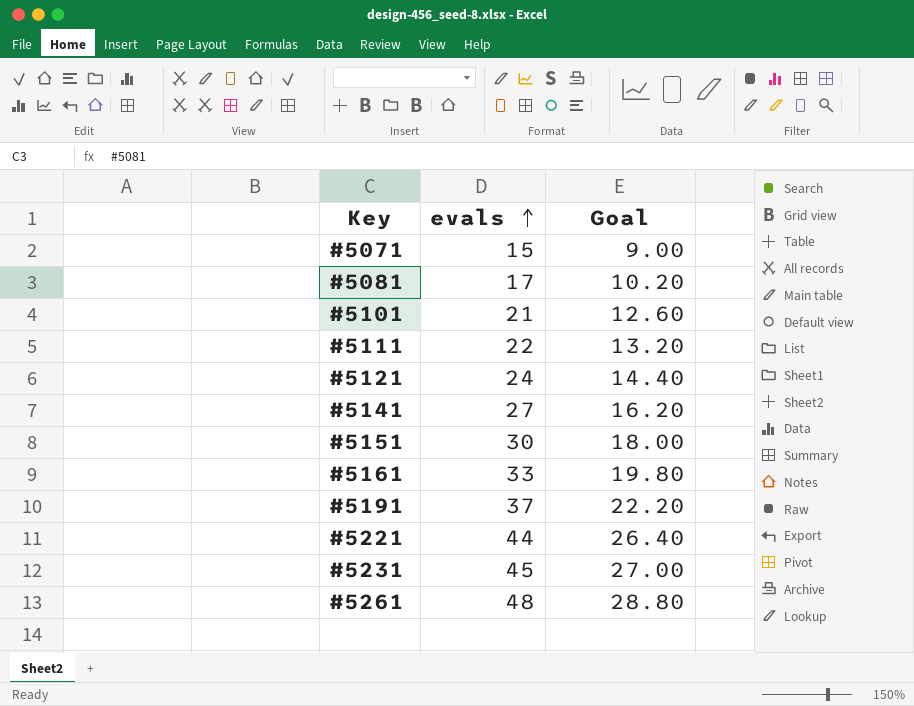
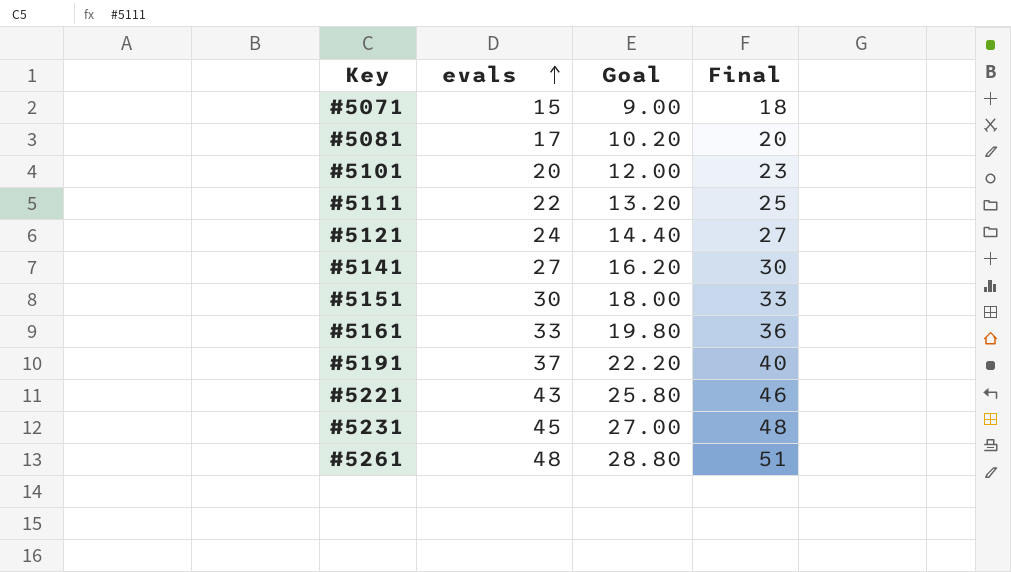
column Final | formula: none -> [evals] + 3
#5101 | evals: 21 -> 20
#5101 | Goal: 12.60 -> 12.00
#5221 | evals: 44 -> 43
#5221 | Goal: 26.40 -> 25.80

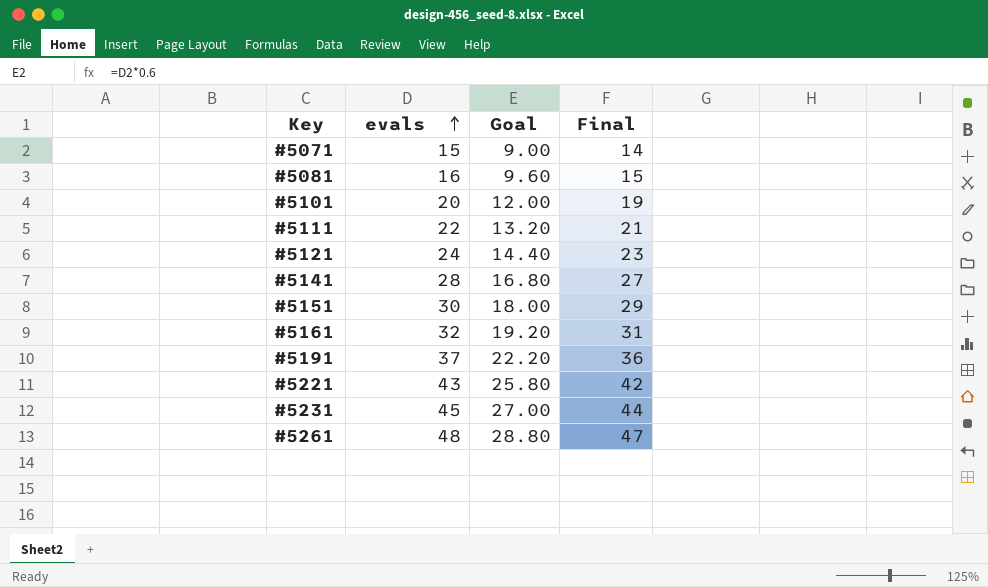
column Final | formula: [evals] + 3 -> [evals] - 1
#5081 | evals: 17 -> 16
#5081 | Goal: 10.20 -> 9.60
#5141 | evals: 27 -> 28
#5141 | Goal: 16.20 -> 16.80
#5161 | evals: 33 -> 32
#5161 | Goal: 19.80 -> 19.20

